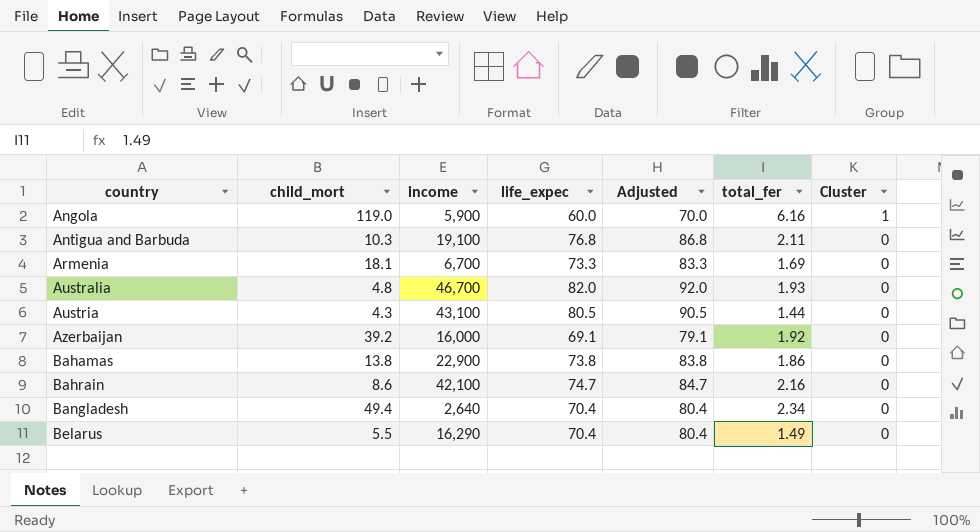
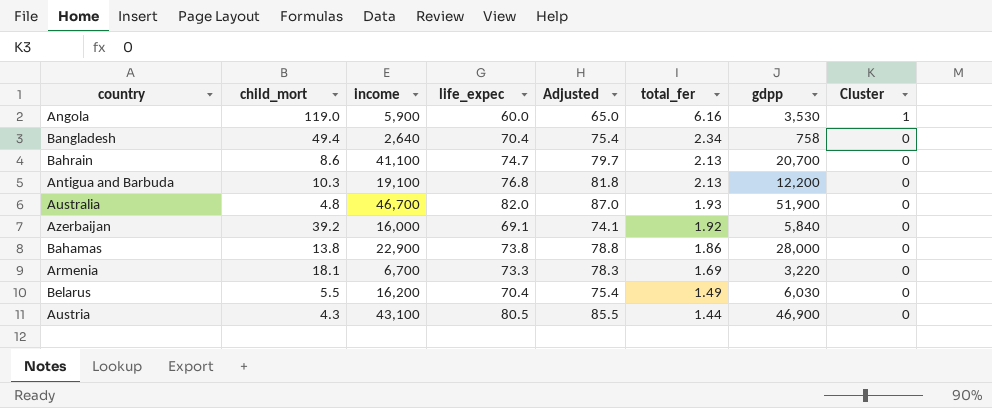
row order: country ascending -> total_fer descending
column Adjusted | formula: [life_expec] + 10 -> [life_expec] + 5
column gdpp | position: none -> 7
Bahrain | income: 42,100 -> 41,100
Bahrain | total_fer: 2.16 -> 2.13
Antigua and Barbuda | total_fer: 2.11 -> 2.13
Belarus | income: 16,290 -> 16,200

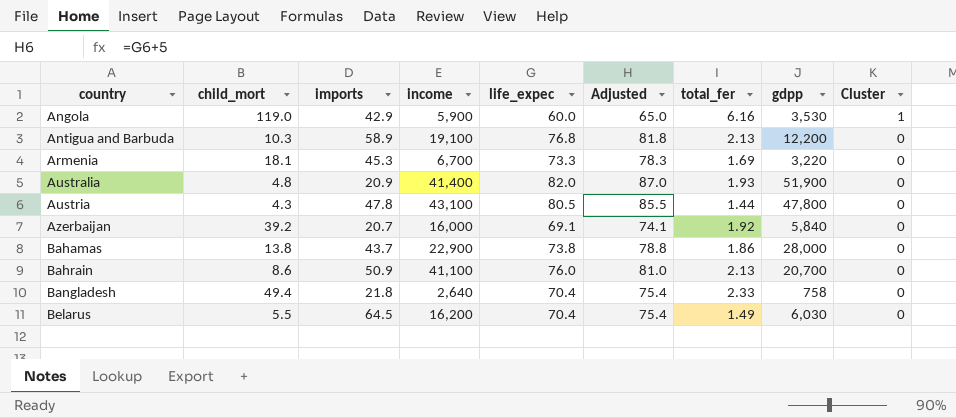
row order: total_fer descending -> country ascending
column imports | position: none -> 3
Australia | income: 46,700 -> 41,400
Austria | gdpp: 46,900 -> 47,800
Bahrain | life_expec: 74.7 -> 76.0
Bahrain | Adjusted: 79.7 -> 81.0
Bangladesh | total_fer: 2.34 -> 2.33

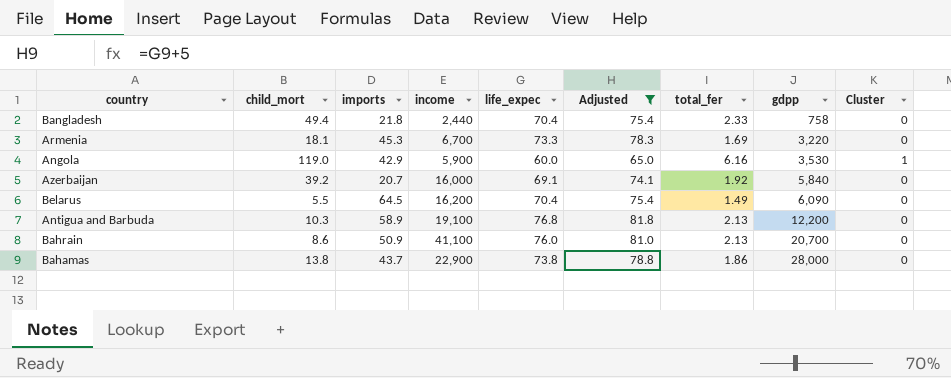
filter: none -> Adjusted <= 81.8
row order: country ascending -> gdpp ascending
Bangladesh | income: 2,640 -> 2,440
Belarus | gdpp: 6,030 -> 6,090

